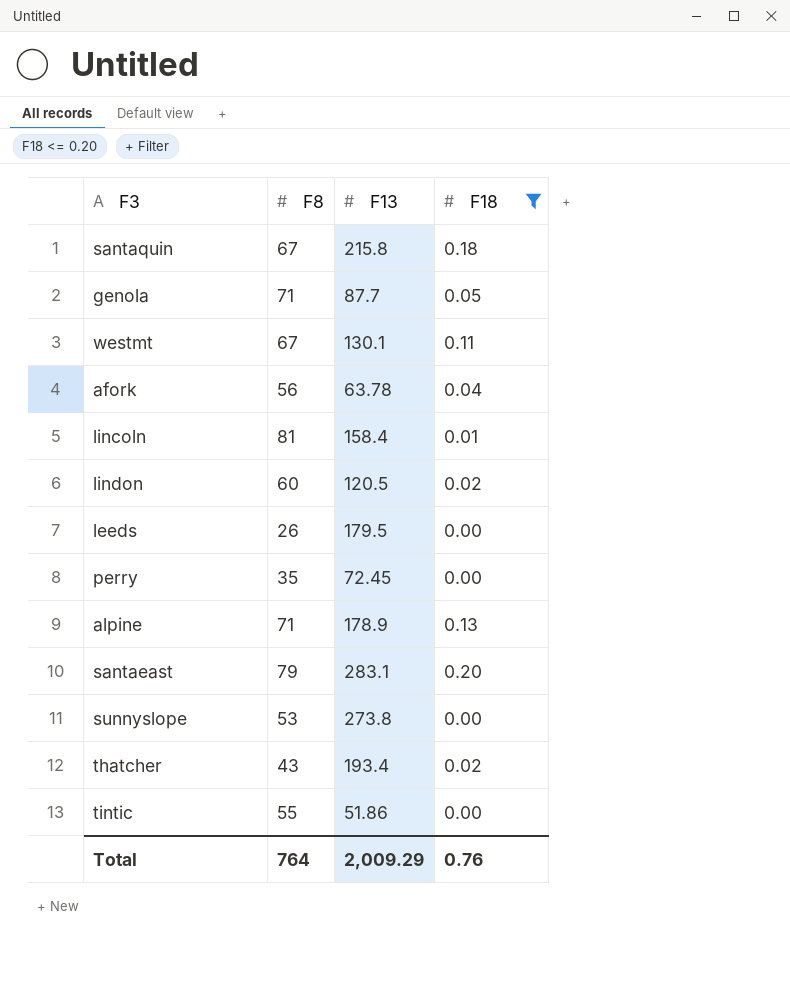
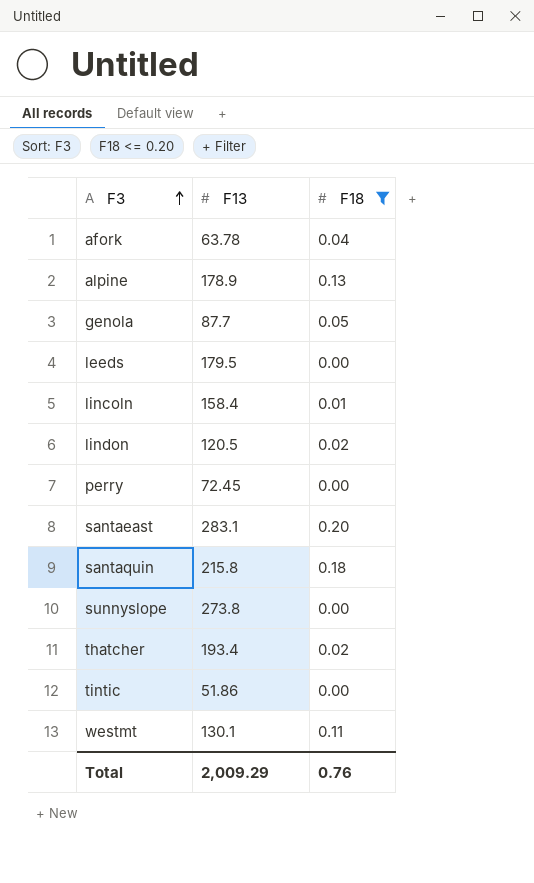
row order: none -> F3 ascending
column F8 | position: 2 -> none

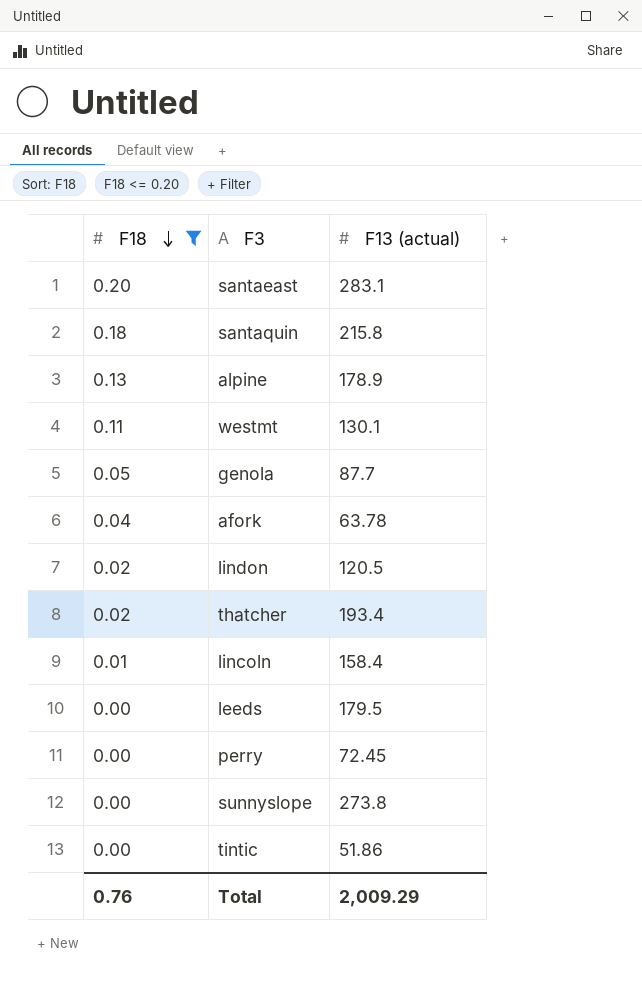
row order: F3 ascending -> F18 descending
column F18 | position: 3 -> 1
column name: F13 -> F13 (actual)

